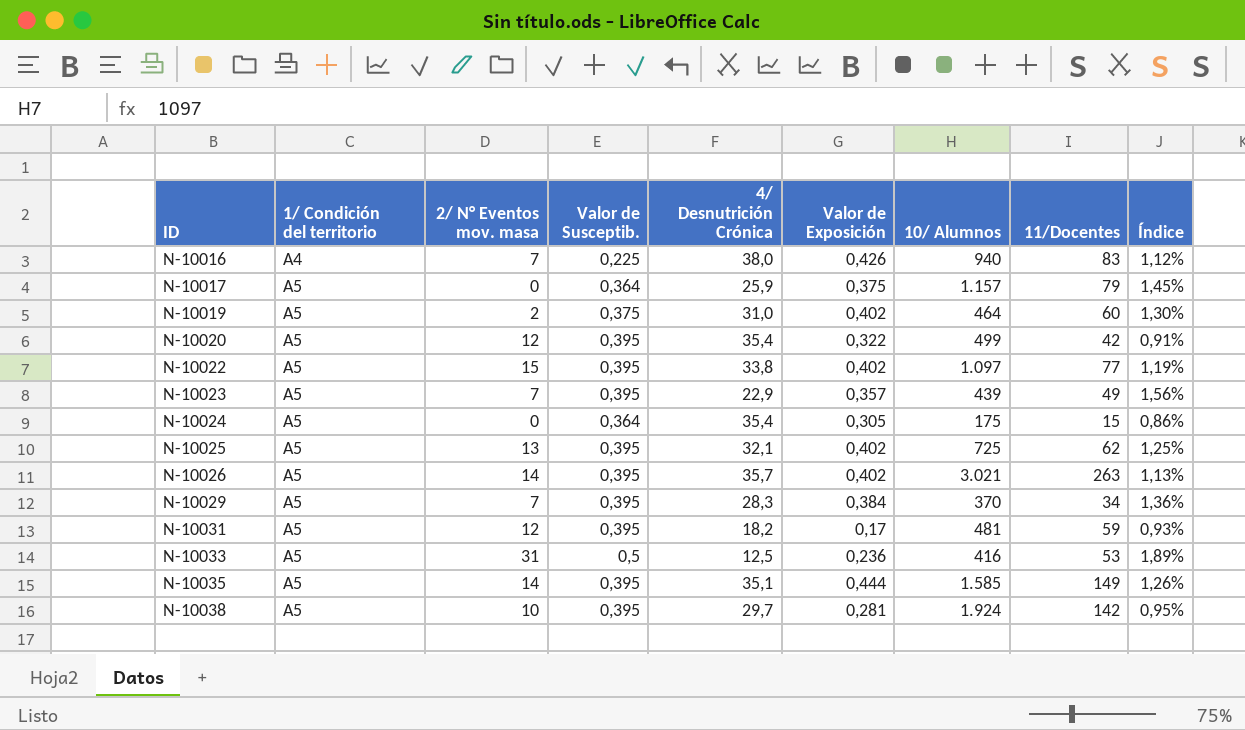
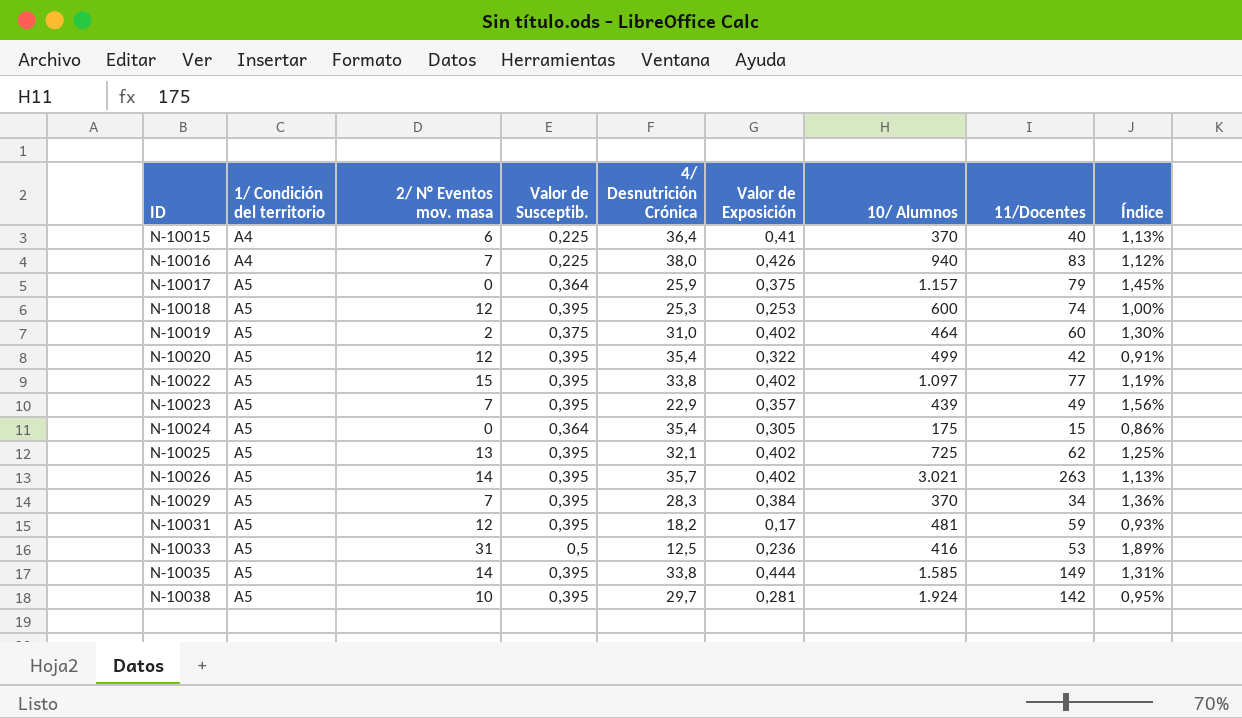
row N-10015: none -> A4 | 6 | 0,225 | 36,4 | 0,41 | 370 | 40 | 1,13%
row N-10018: none -> A5 | 12 | 0,395 | 25,3 | 0,253 | 600 | 74 | 1,00%
N-10035 | 4/ Desnutrición Crónica: 35,1 -> 33,8
N-10035 | Índice: 1,26% -> 1,31%

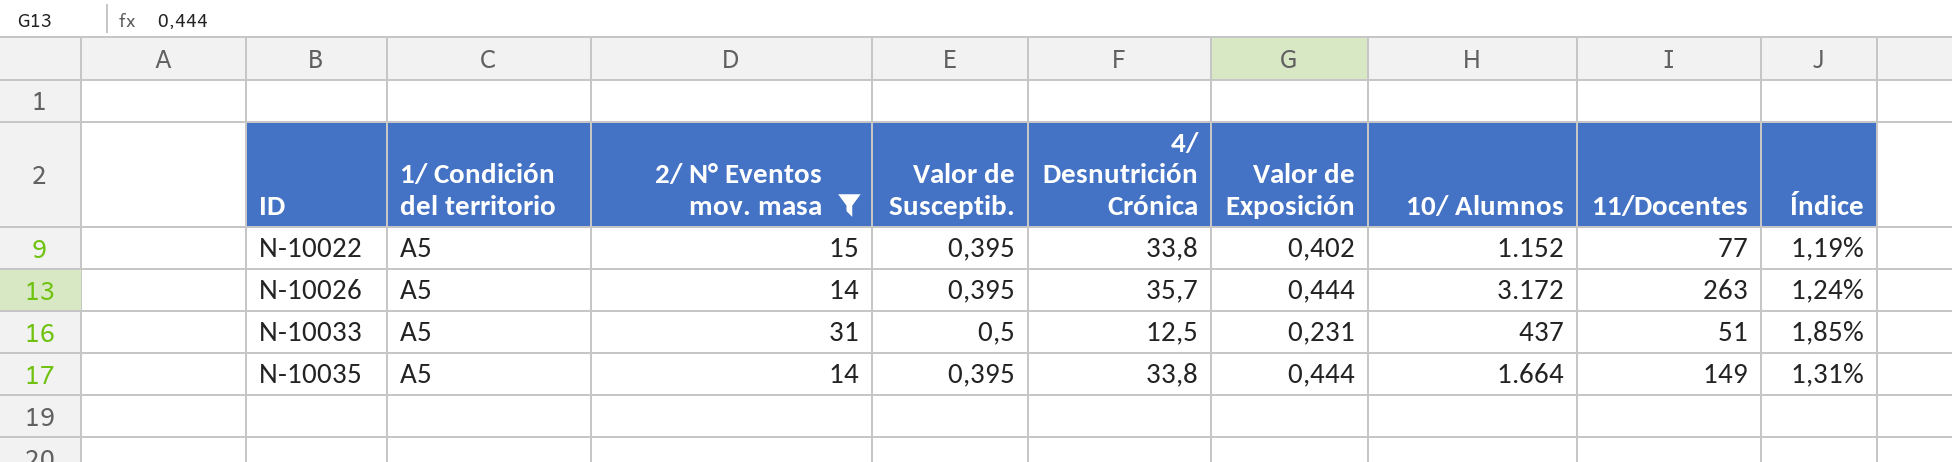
filter: none -> 2/ N° Eventos mov. masa >= 14
N-10022 | 10/ Alumnos: 1.097 -> 1.152
N-10026 | Valor de Exposición: 0,402 -> 0,444
N-10026 | 10/ Alumnos: 3.021 -> 3.172
N-10026 | Índice: 1,13% -> 1,24%
N-10033 | Valor de Exposición: 0,236 -> 0,231
N-10033 | 10/ Alumnos: 416 -> 437
N-10033 | 11/Docentes: 53 -> 51
N-10033 | Índice: 1,89% -> 1,85%
N-10035 | 10/ Alumnos: 1.585 -> 1.664

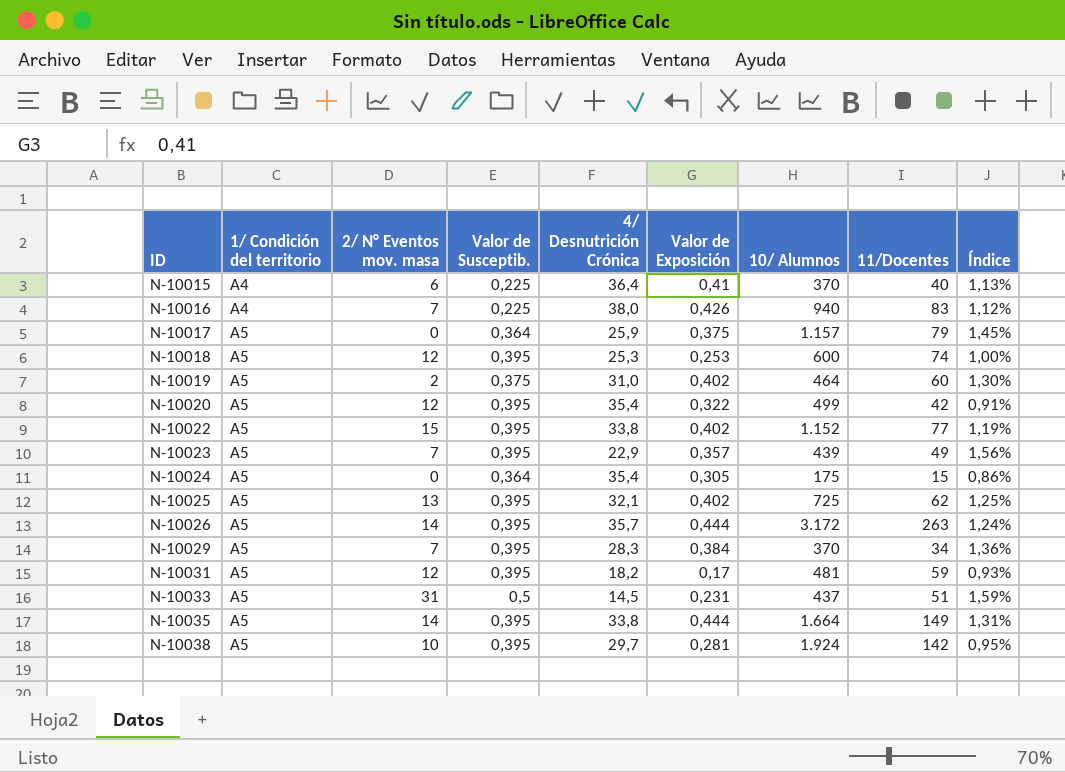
filter: 2/ N° Eventos mov. masa >= 14 -> none
N-10033 | 4/ Desnutrición Crónica: 12,5 -> 14,5
N-10033 | Índice: 1,85% -> 1,59%

